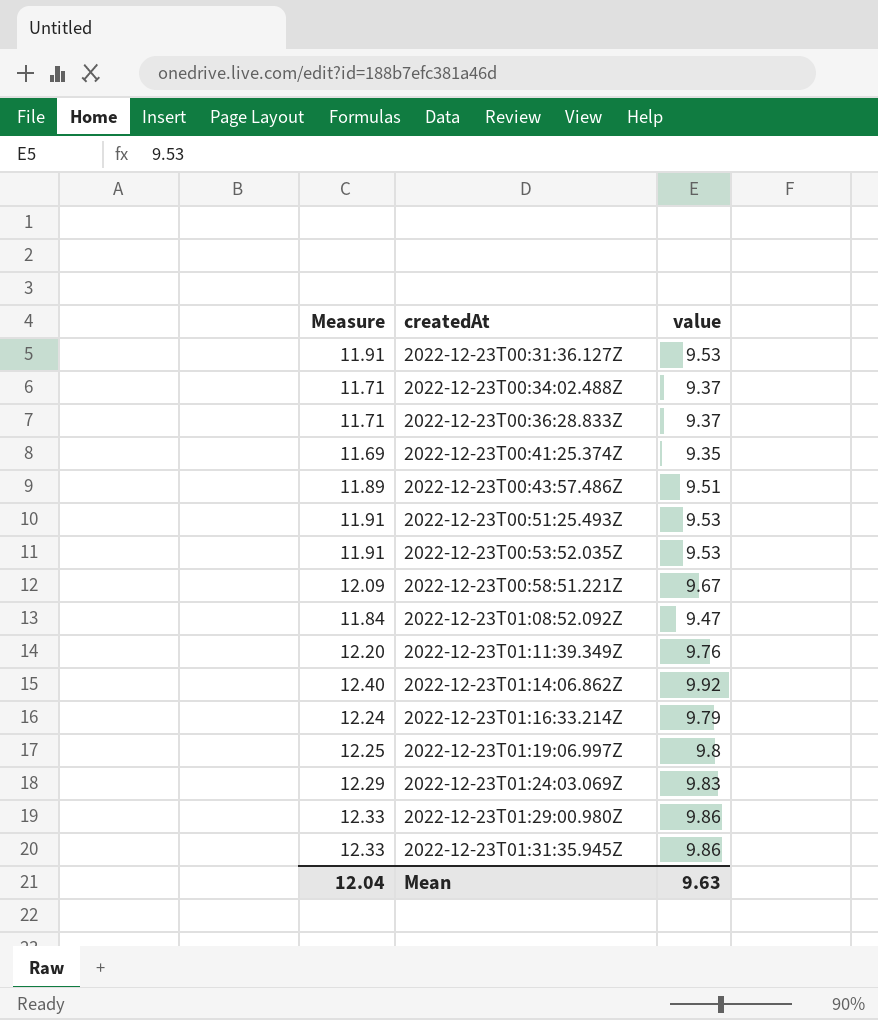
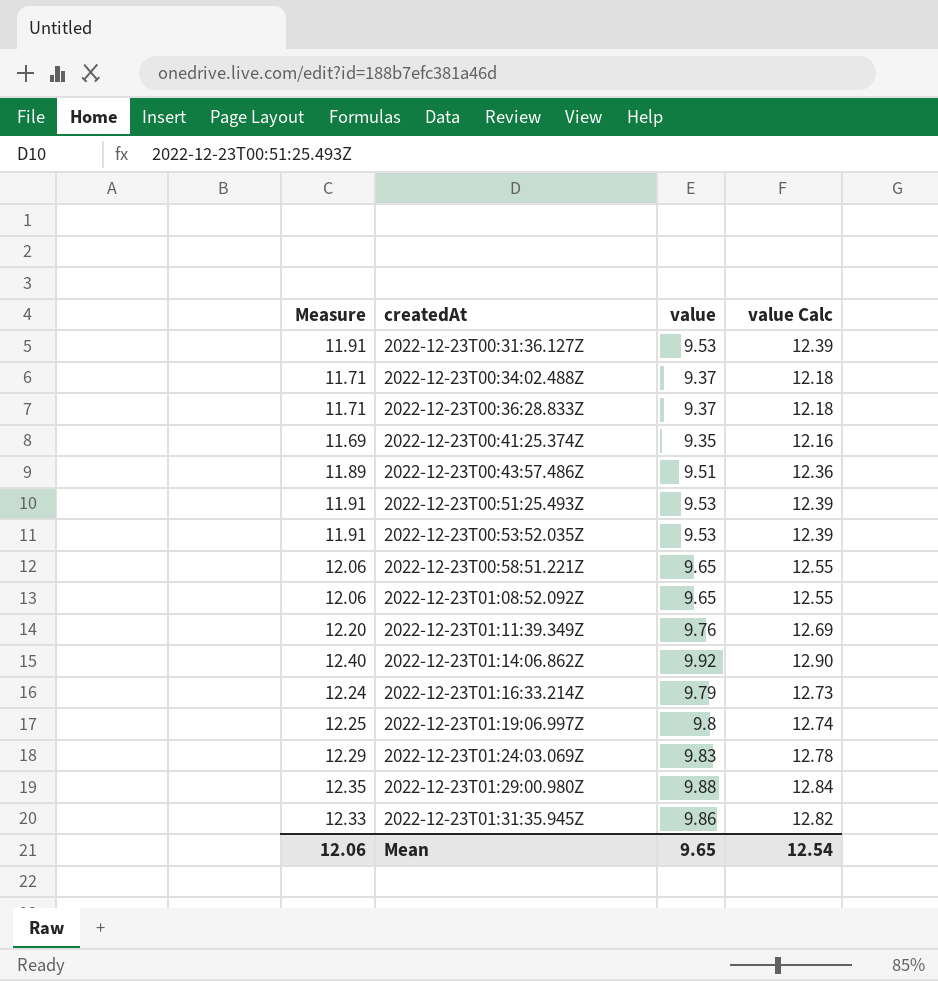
column value Calc | formula: none -> [value] * 1.3
2022-12-23T00:58:51.221Z | Measure: 12.09 -> 12.06
2022-12-23T00:58:51.221Z | value: 9.67 -> 9.65
2022-12-23T01:08:52.092Z | Measure: 11.84 -> 12.06
2022-12-23T01:08:52.092Z | value: 9.47 -> 9.65
2022-12-23T01:29:00.980Z | Measure: 12.33 -> 12.35
2022-12-23T01:29:00.980Z | value: 9.86 -> 9.88
Mean | Measure: 12.04 -> 12.06
Mean | value: 9.63 -> 9.65

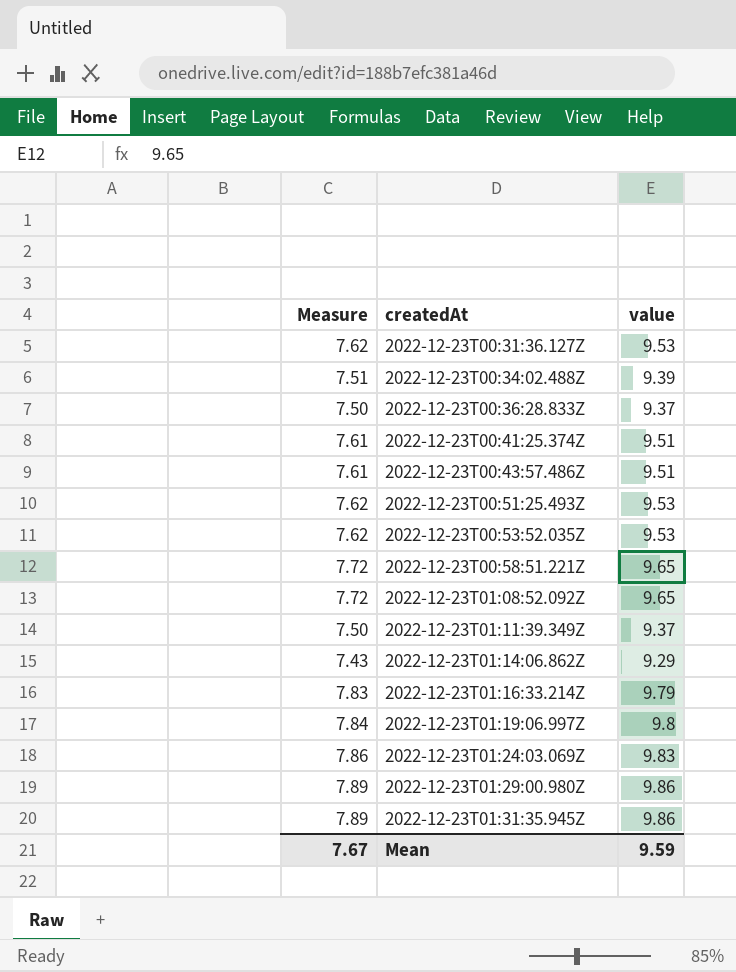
column value Calc | formula: [value] * 1.3 -> none
column Measure | formula: [value] * 1.25 -> [value] * 0.8
2022-12-23T00:34:02.488Z | value: 9.37 -> 9.39
2022-12-23T00:41:25.374Z | value: 9.35 -> 9.51
2022-12-23T01:11:39.349Z | value: 9.76 -> 9.37
2022-12-23T01:14:06.862Z | value: 9.92 -> 9.29
2022-12-23T01:29:00.980Z | value: 9.88 -> 9.86
Mean | Measure: 12.06 -> 7.67
Mean | value: 9.65 -> 9.59

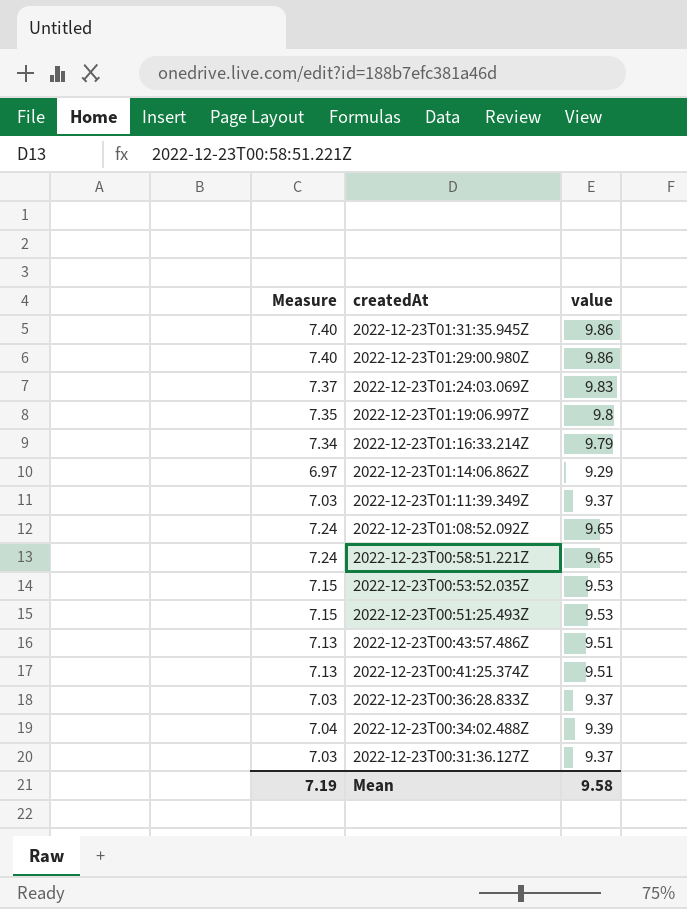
row order: createdAt ascending -> createdAt descending
column Measure | formula: [value] * 0.8 -> [value] * 0.75
2022-12-23T00:31:36.127Z | value: 9.53 -> 9.37
Mean | Measure: 7.67 -> 7.19
Mean | value: 9.59 -> 9.58

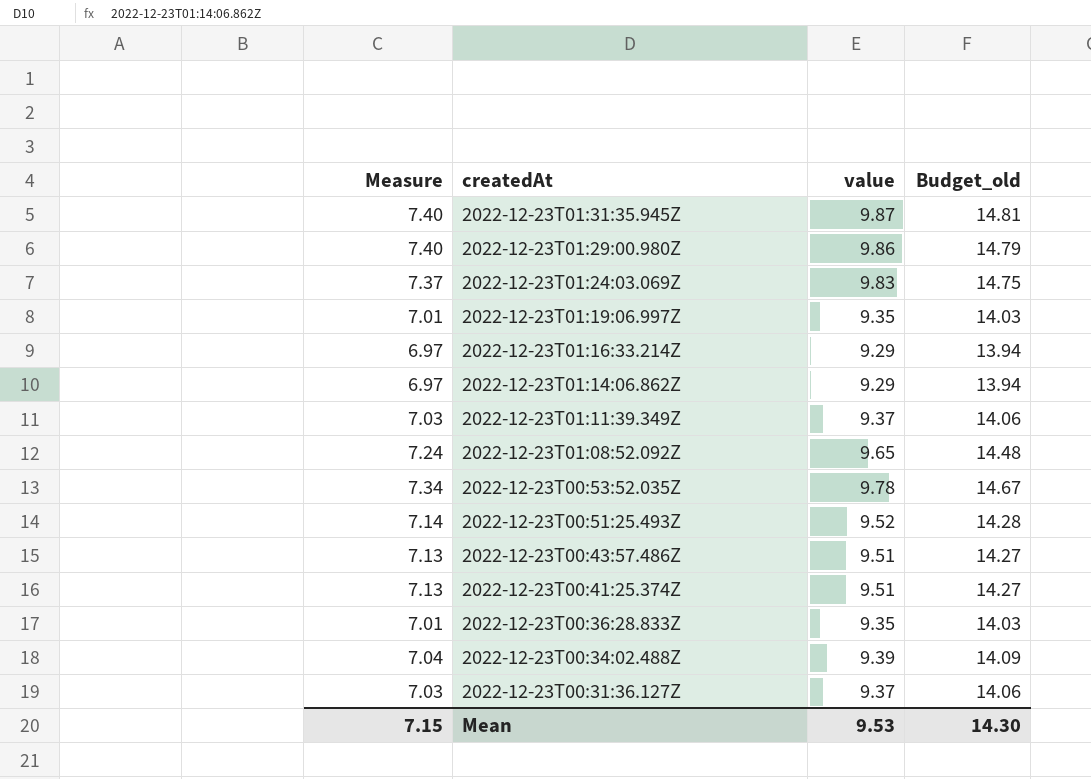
column Budget_old | formula: none -> [value] * 1.5
row 2022-12-23T00:58:51.221Z: 7.24 | 9.65 -> none
2022-12-23T01:31:35.945Z | value: 9.86 -> 9.87
2022-12-23T01:19:06.997Z | Measure: 7.35 -> 7.01
2022-12-23T01:19:06.997Z | value: 9.8 -> 9.35
2022-12-23T01:16:33.214Z | Measure: 7.34 -> 6.97
2022-12-23T01:16:33.214Z | value: 9.79 -> 9.29
2022-12-23T00:53:52.035Z | Measure: 7.15 -> 7.34
2022-12-23T00:53:52.035Z | value: 9.53 -> 9.78
2022-12-23T00:51:25.493Z | Measure: 7.15 -> 7.14
2022-12-23T00:51:25.493Z | value: 9.53 -> 9.52
2022-12-23T00:36:28.833Z | Measure: 7.03 -> 7.01
2022-12-23T00:36:28.833Z | value: 9.37 -> 9.35
Mean | Measure: 7.19 -> 7.15
Mean | value: 9.58 -> 9.53

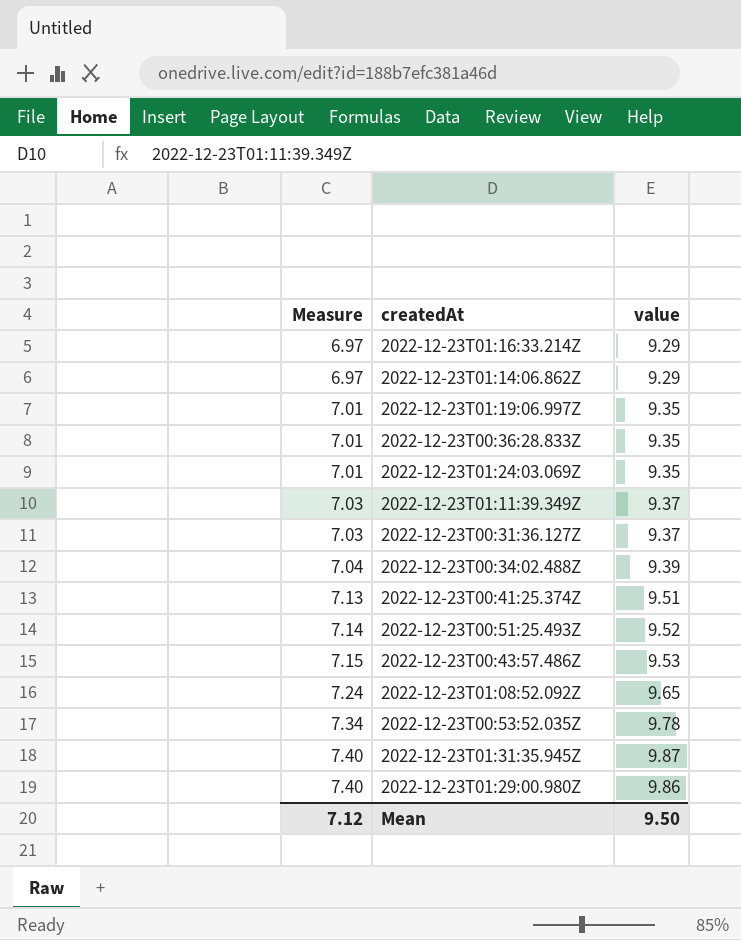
row order: createdAt descending -> Measure ascending
column Budget_old | formula: [value] * 1.5 -> none
2022-12-23T01:24:03.069Z | Measure: 7.37 -> 7.01
2022-12-23T01:24:03.069Z | value: 9.83 -> 9.35
2022-12-23T00:43:57.486Z | Measure: 7.13 -> 7.15
2022-12-23T00:43:57.486Z | value: 9.51 -> 9.53
Mean | Measure: 7.15 -> 7.12
Mean | value: 9.53 -> 9.50

